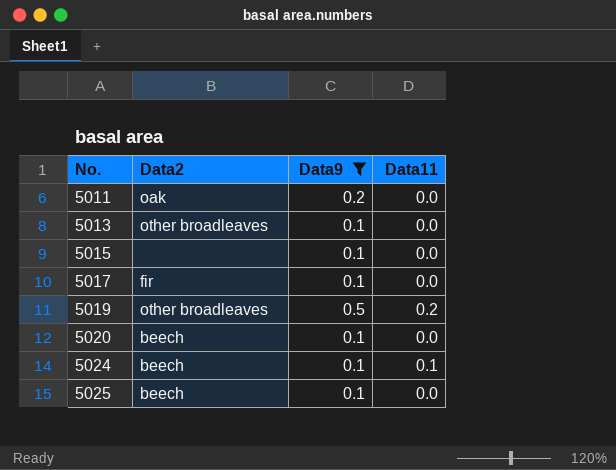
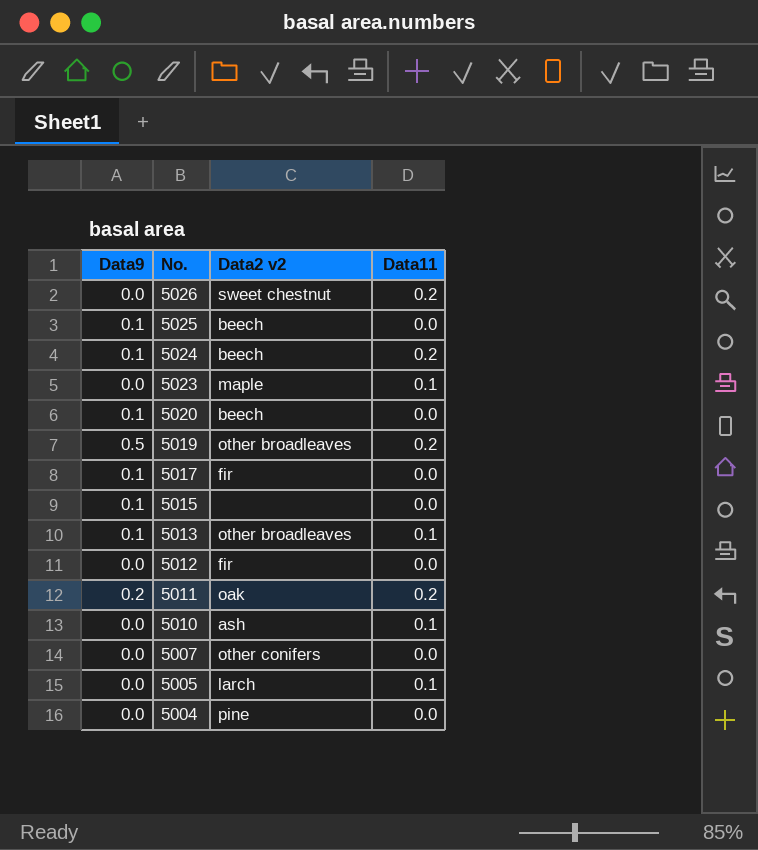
filter: Data9 != 0.0 -> none
row order: No. ascending -> No. descending
column Data9 | position: 3 -> 1
column name: Data2 -> Data2 v2
5024 | Data11: 0.1 -> 0.2
5013 | Data11: 0.0 -> 0.1
5011 | Data11: 0.0 -> 0.2

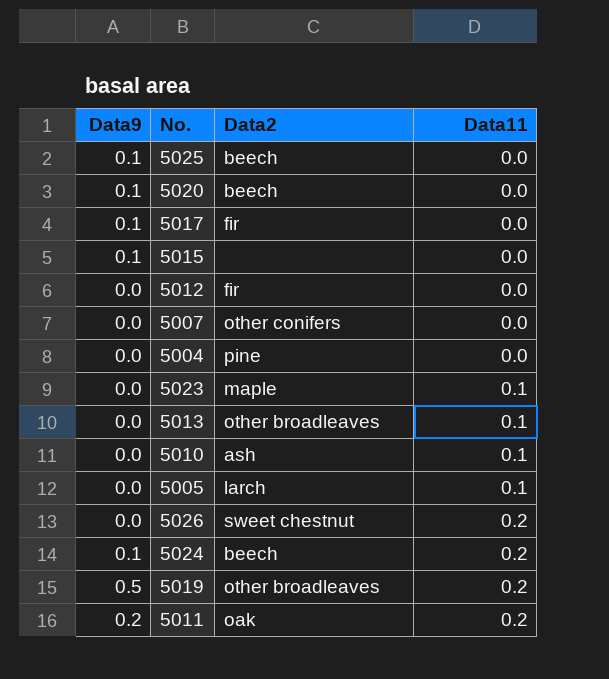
row order: No. descending -> Data11 ascending
column name: Data2 v2 -> Data2
5013 | Data9: 0.1 -> 0.0

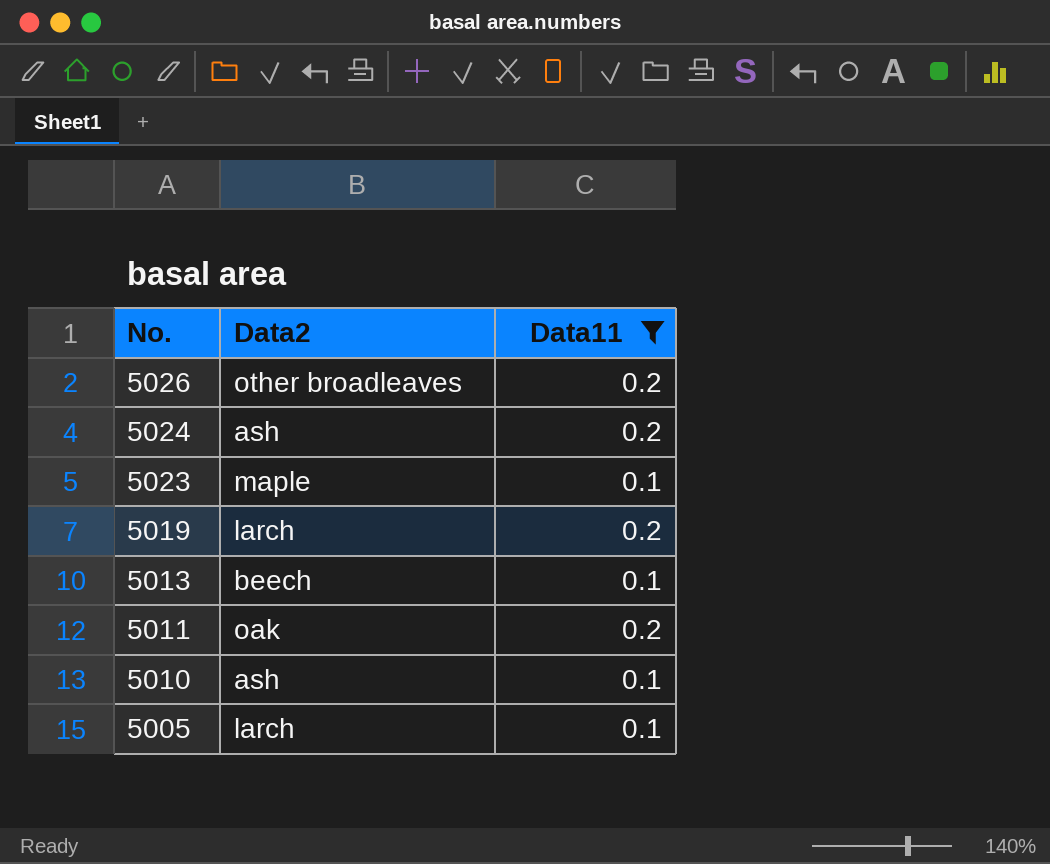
filter: none -> Data11 != 0.0
row order: Data11 ascending -> No. descending
column Data9 | position: 1 -> none
5026 | Data2: sweet chestnut -> other broadleaves
5024 | Data2: beech -> ash
5019 | Data2: other broadleaves -> larch
5013 | Data2: other broadleaves -> beech

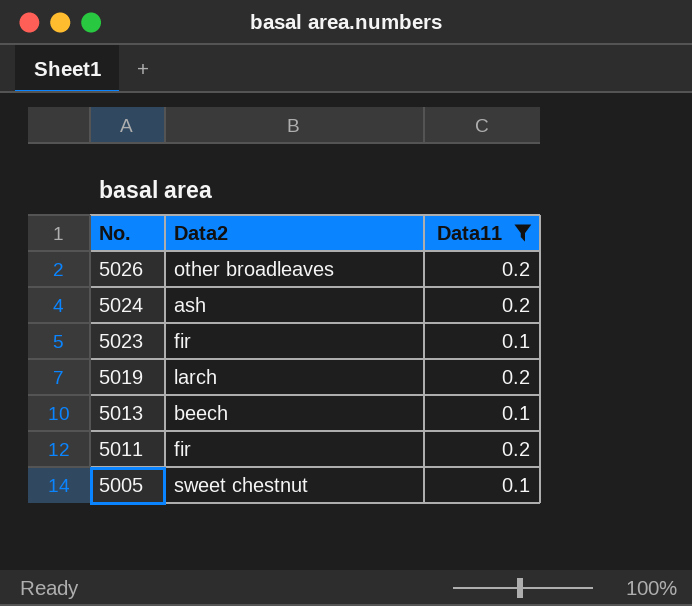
row 5010: ash | 0.1 -> none
5023 | Data2: maple -> fir
5011 | Data2: oak -> fir
5005 | Data2: larch -> sweet chestnut

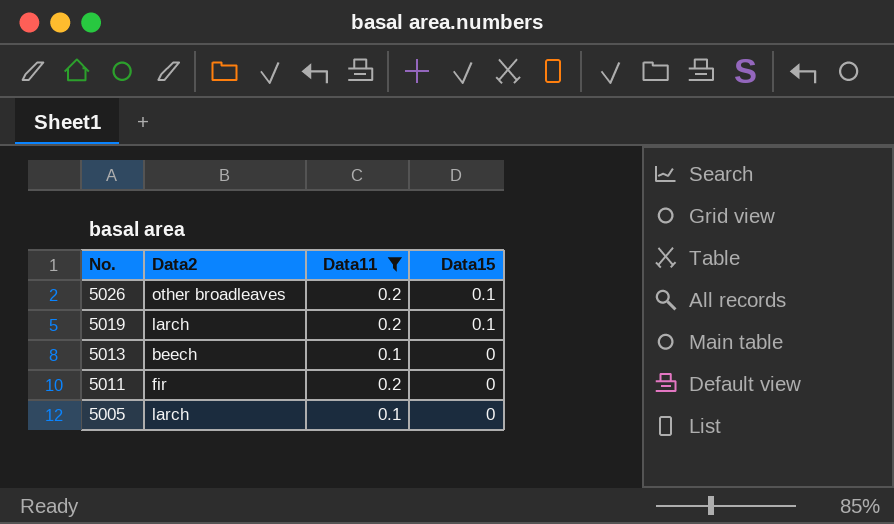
column Data15 | position: none -> 4
row 5024: ash | 0.2 -> none
row 5023: fir | 0.1 -> none
5005 | Data2: sweet chestnut -> larch

